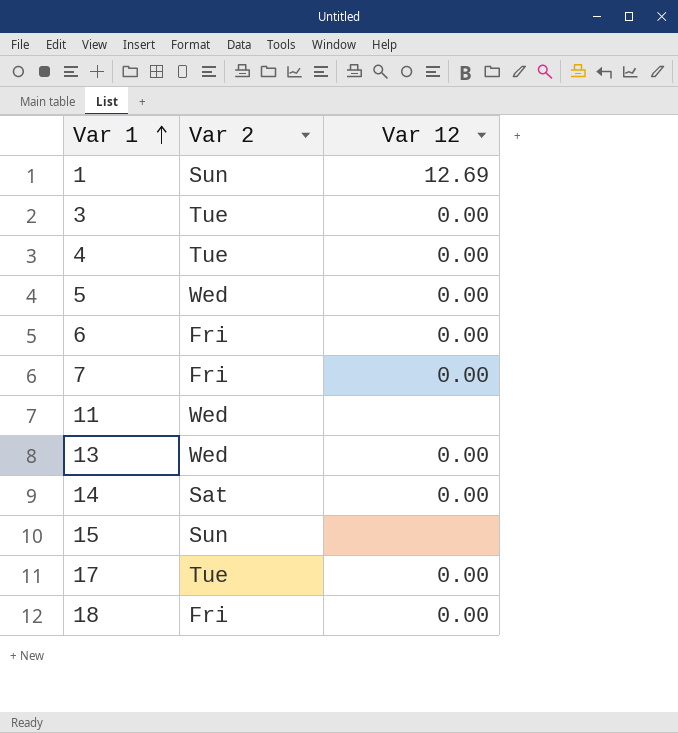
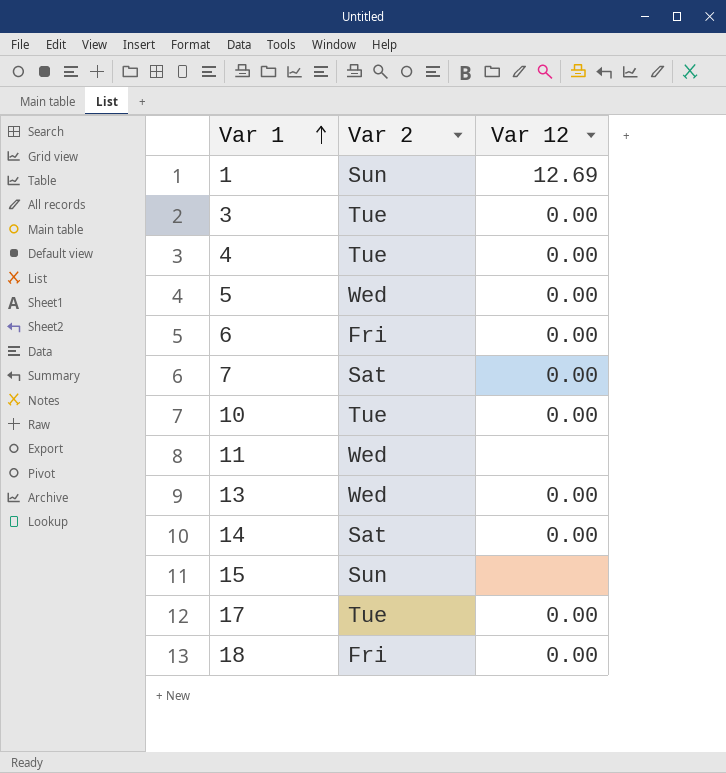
7 | Var 2: Fri -> Sat
row 10: none -> Tue | 0.00

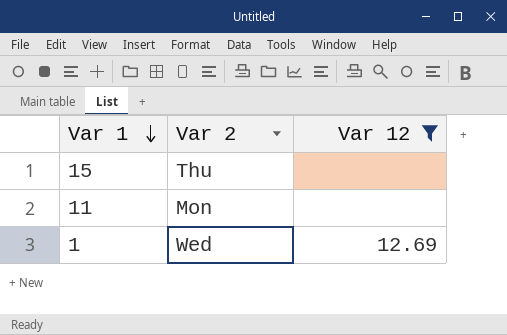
filter: none -> Var 12 != 0.00
row order: Var 1 ascending -> Var 1 descending
15 | Var 2: Sun -> Thu
11 | Var 2: Wed -> Mon
1 | Var 2: Sun -> Wed

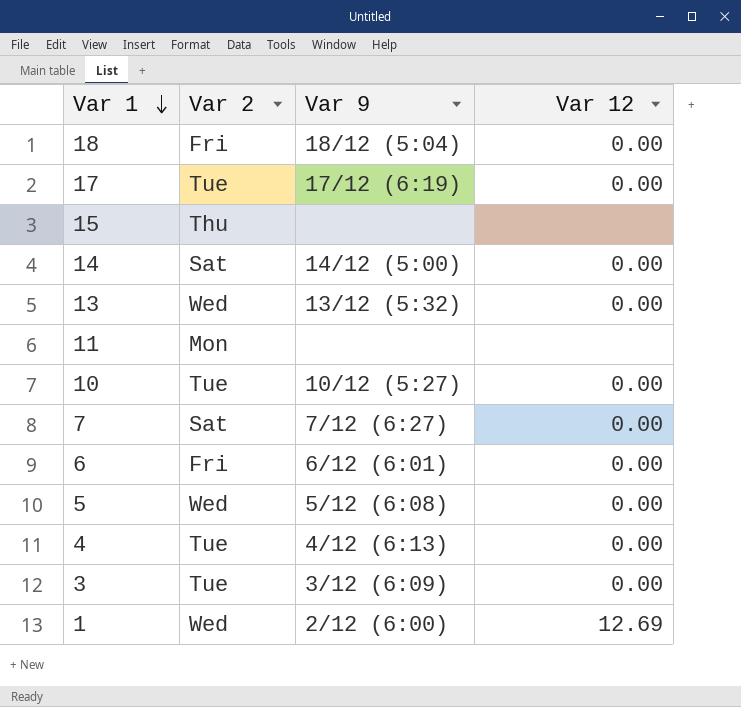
filter: Var 12 != 0.00 -> none
column Var 9 | position: none -> 3

